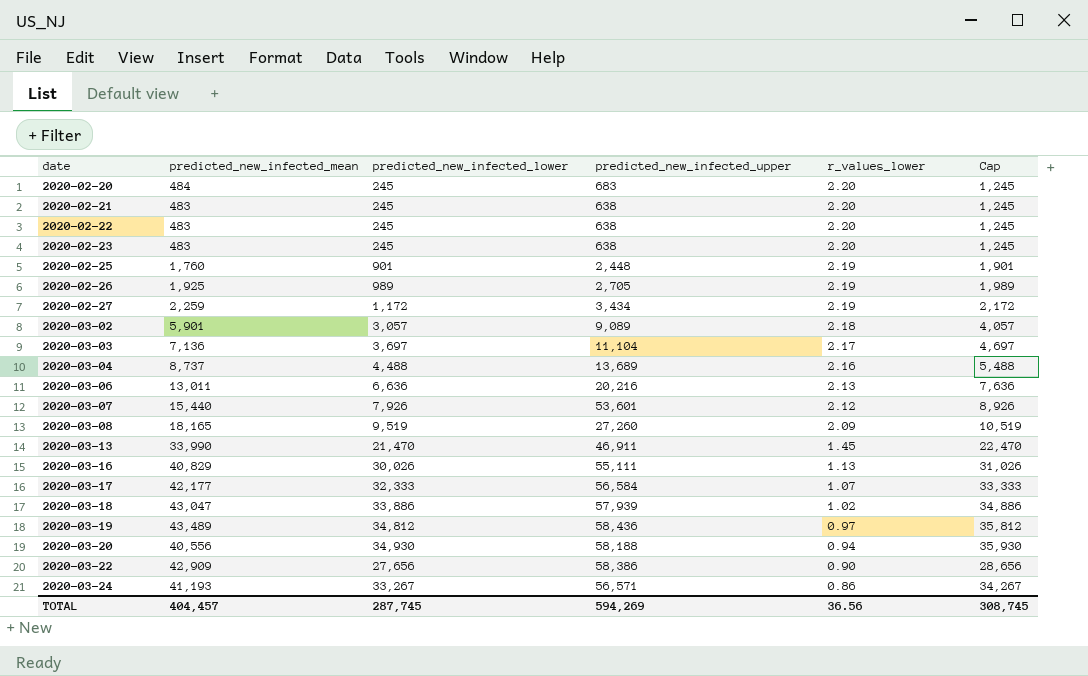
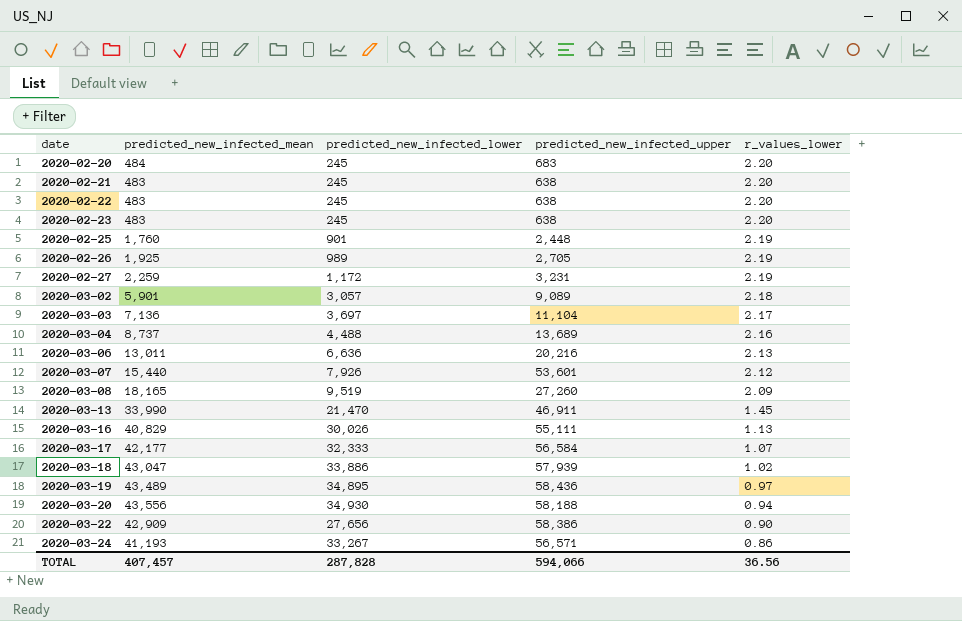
column Cap | formula: [predicted_new_infected_lower] + 1000 -> none
2020-02-27 | predicted_new_infected_upper: 3,434 -> 3,231
2020-03-19 | predicted_new_infected_lower: 34,812 -> 34,895
2020-03-20 | predicted_new_infected_mean: 40,556 -> 43,556
TOTAL | predicted_new_infected_mean: 404,457 -> 407,457
TOTAL | predicted_new_infected_lower: 287,745 -> 287,828
TOTAL | predicted_new_infected_upper: 594,269 -> 594,066

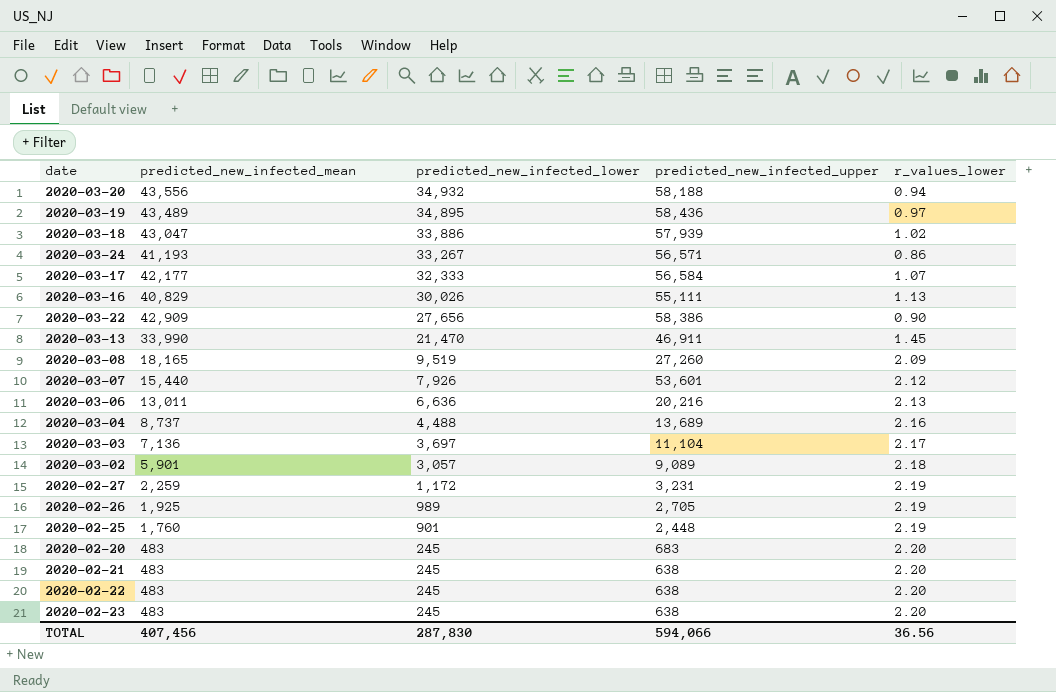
row order: date ascending -> predicted_new_infected_lower descending
2020-03-20 | predicted_new_infected_lower: 34,930 -> 34,932
2020-02-20 | predicted_new_infected_mean: 484 -> 483
TOTAL | predicted_new_infected_mean: 407,457 -> 407,456
TOTAL | predicted_new_infected_lower: 287,828 -> 287,830

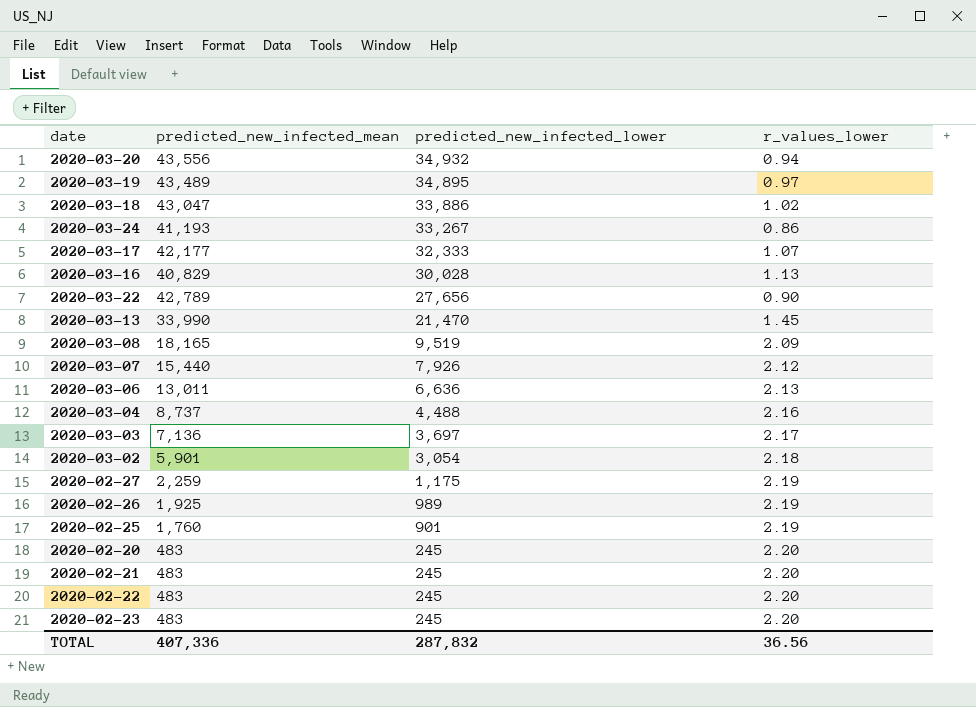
column predicted_new_infected_upper | position: 4 -> none
2020-03-16 | predicted_new_infected_lower: 30,026 -> 30,028
2020-03-22 | predicted_new_infected_mean: 42,909 -> 42,789
2020-03-02 | predicted_new_infected_lower: 3,057 -> 3,054
2020-02-27 | predicted_new_infected_lower: 1,172 -> 1,175
TOTAL | predicted_new_infected_mean: 407,456 -> 407,336
TOTAL | predicted_new_infected_lower: 287,830 -> 287,832

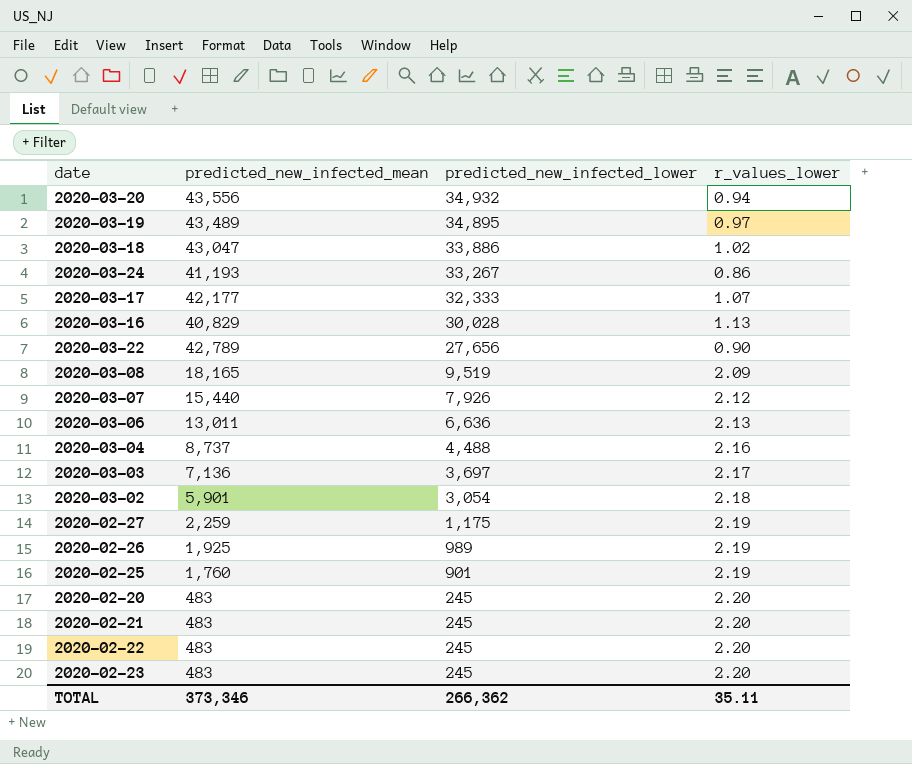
row 2020-03-13: 33,990 | 21,470 | 1.45 -> none
TOTAL | predicted_new_infected_mean: 407,336 -> 373,346
TOTAL | predicted_new_infected_lower: 287,832 -> 266,362
TOTAL | r_values_lower: 36.56 -> 35.11

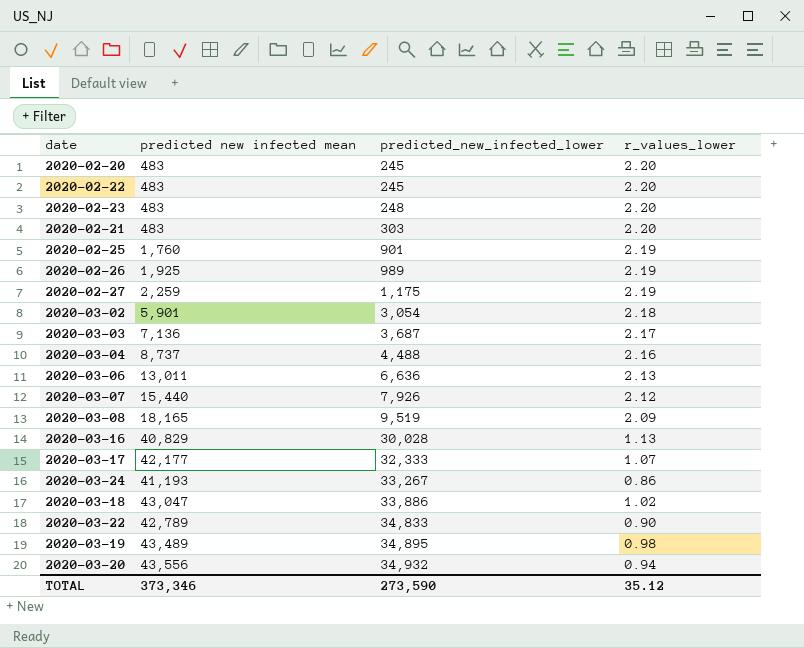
row order: predicted_new_infected_lower descending -> predicted_new_infected_lower ascending
column name: predicted_new_infected_mean -> predicted new infected mean
2020-02-23 | predicted_new_infected_lower: 245 -> 248
2020-02-21 | predicted_new_infected_lower: 245 -> 303
2020-03-03 | predicted_new_infected_lower: 3,697 -> 3,687
2020-03-22 | predicted_new_infected_lower: 27,656 -> 34,833
2020-03-19 | r_values_lower: 0.97 -> 0.98
TOTAL | predicted_new_infected_lower: 266,362 -> 273,590
TOTAL | r_values_lower: 35.11 -> 35.12

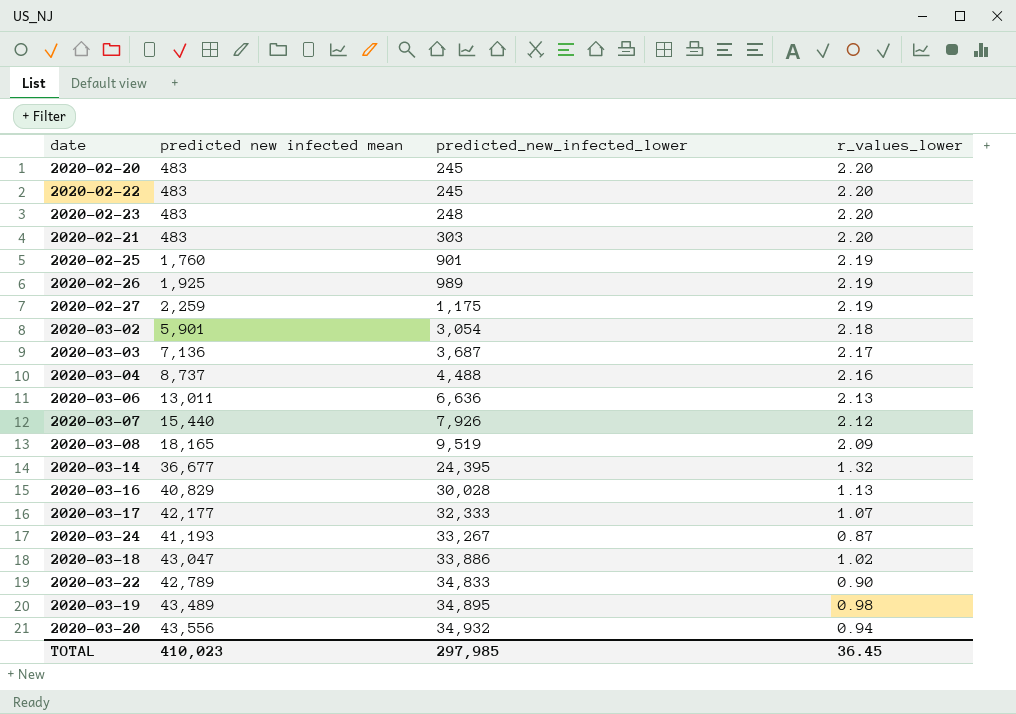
row 2020-03-14: none -> 36,677 | 24,395 | 1.32
2020-03-24 | r_values_lower: 0.86 -> 0.87
TOTAL | predicted new infected mean: 373,346 -> 410,023
TOTAL | predicted_new_infected_lower: 273,590 -> 297,985
TOTAL | r_values_lower: 35.12 -> 36.45

